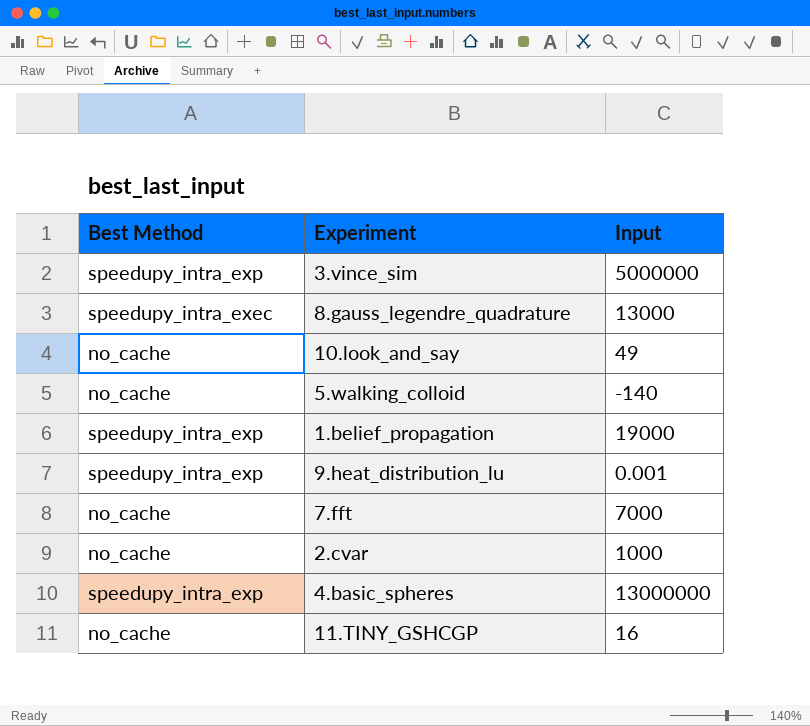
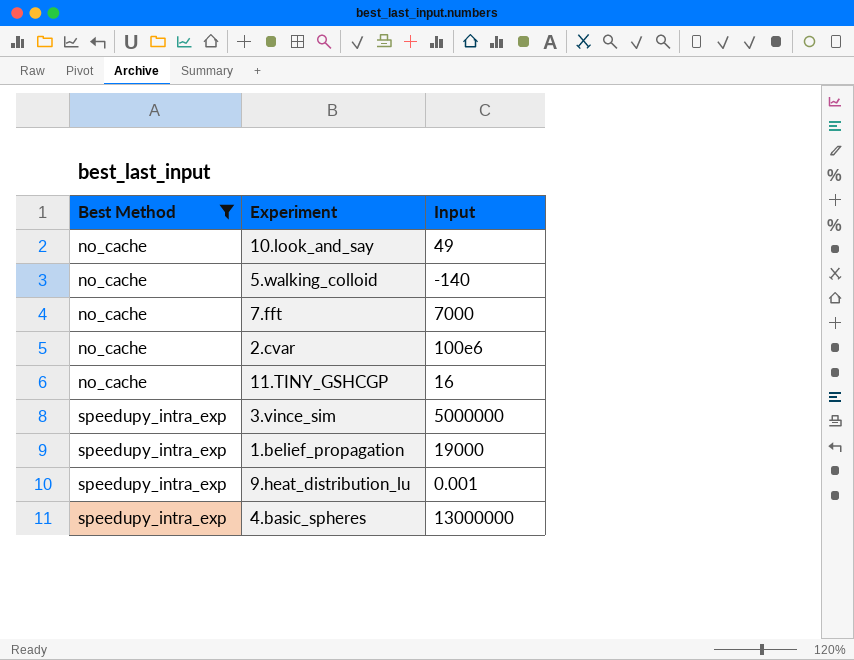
filter: none -> Best Method != speedupy_intra_exec
row order: none -> Best Method ascending
2.cvar | Input: 1000 -> 100e6

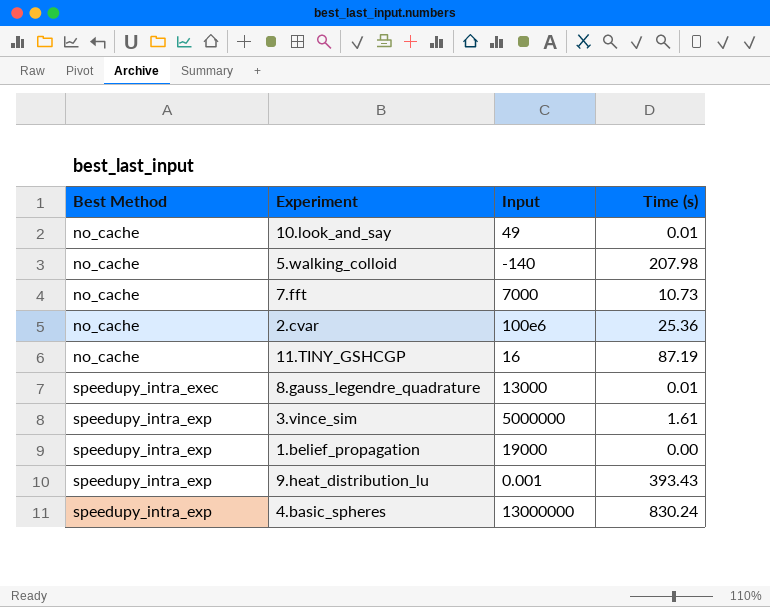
filter: Best Method != speedupy_intra_exec -> none
column Time (s) | position: none -> 4

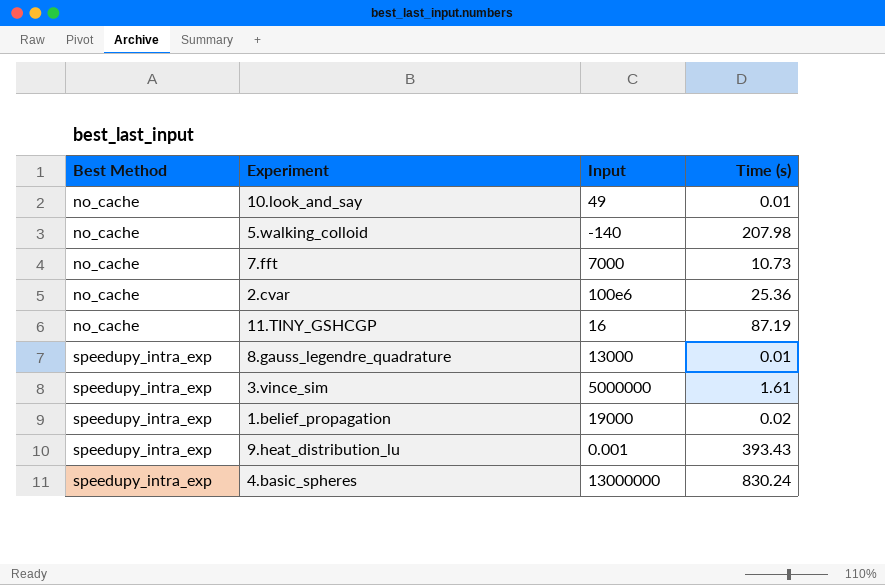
8.gauss_legendre_quadrature | Best Method: speedupy_intra_exec -> speedupy_intra_exp
1.belief_propagation | Time (s): 0.00 -> 0.02

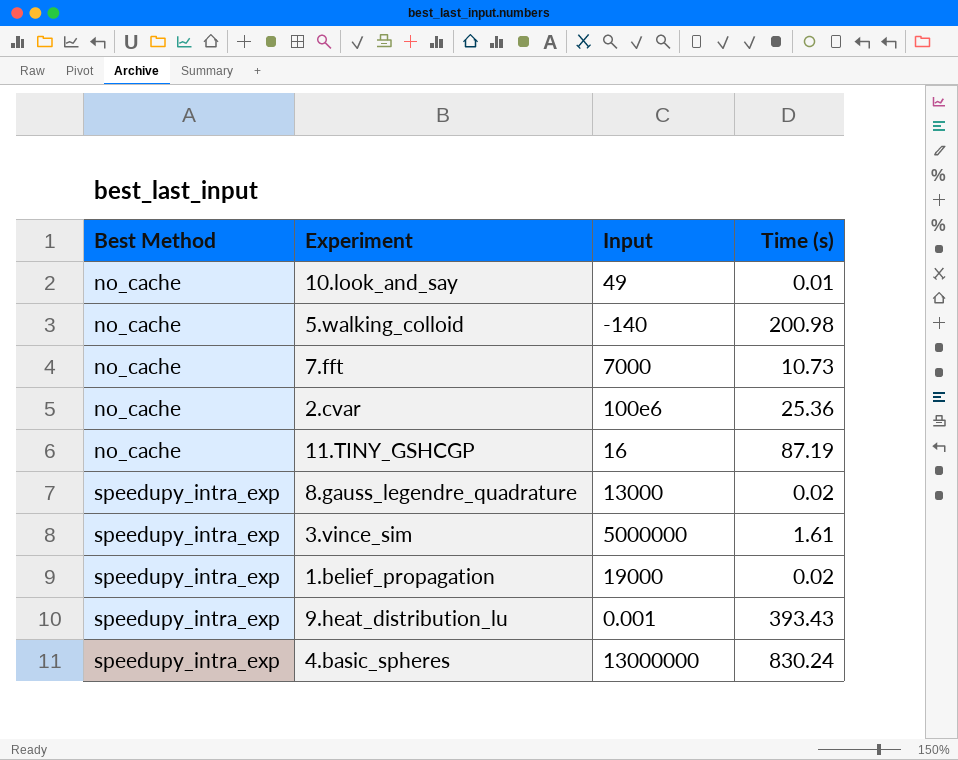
5.walking_colloid | Time (s): 207.98 -> 200.98
8.gauss_legendre_quadrature | Time (s): 0.01 -> 0.02

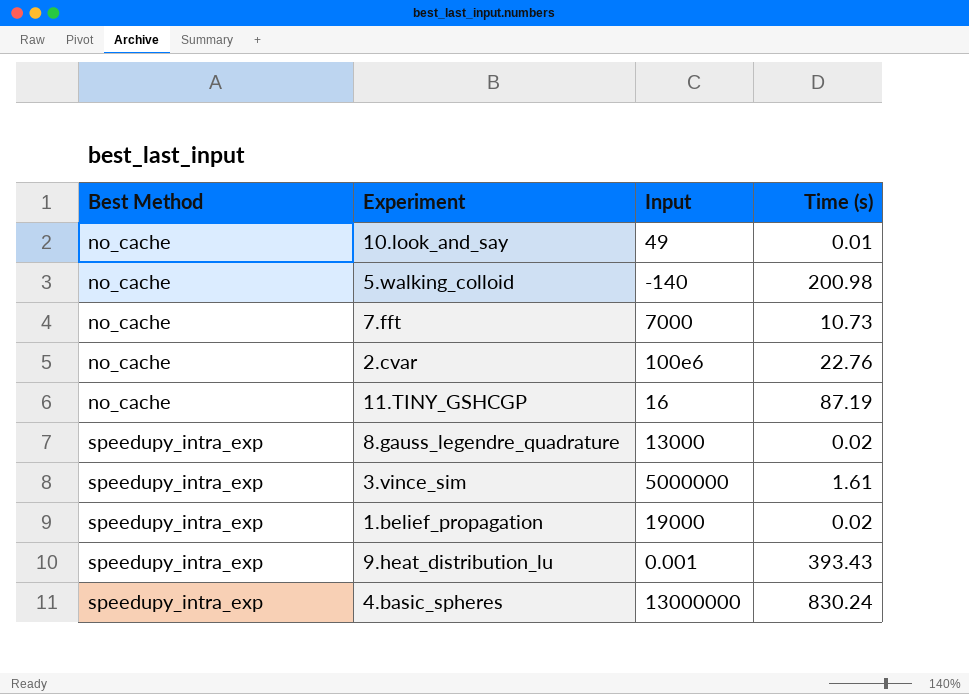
2.cvar | Time (s): 25.36 -> 22.76

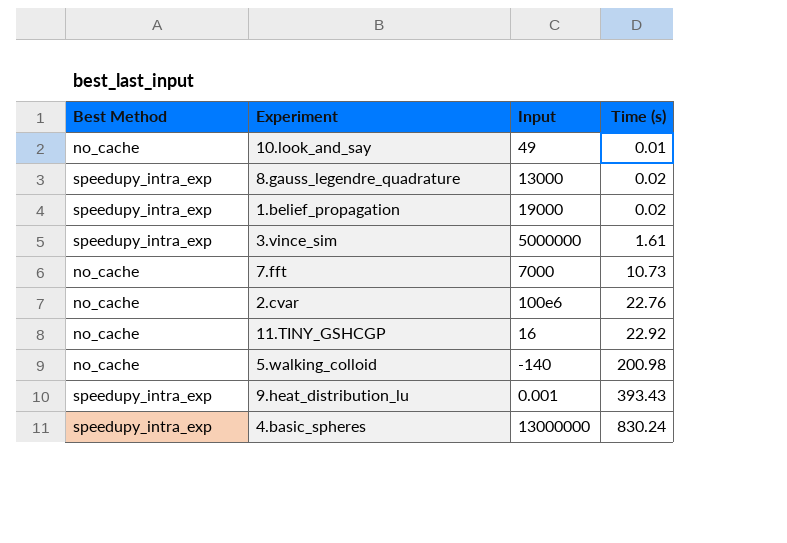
row order: Best Method ascending -> Time (s) ascending
11.TINY_GSHCGP | Time (s): 87.19 -> 22.92

